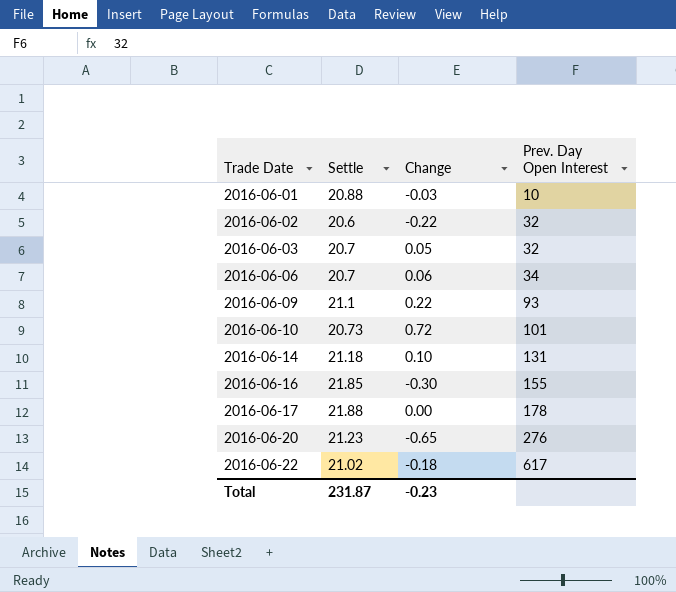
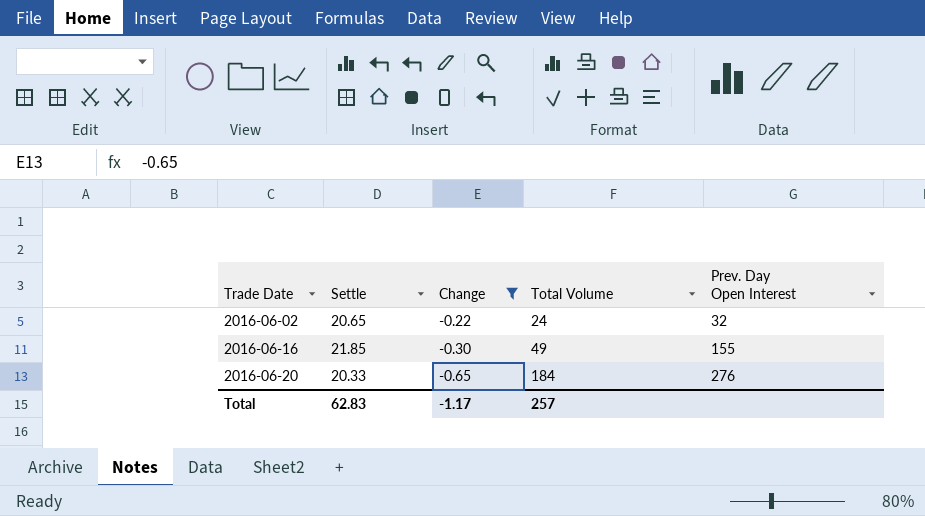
filter: none -> Change <= -0.22
column Total Volume | position: none -> 4
2016-06-02 | Settle: 20.6 -> 20.65
2016-06-20 | Settle: 21.23 -> 20.33
Total | Settle: 231.87 -> 62.83
Total | Change: -0.23 -> -1.17

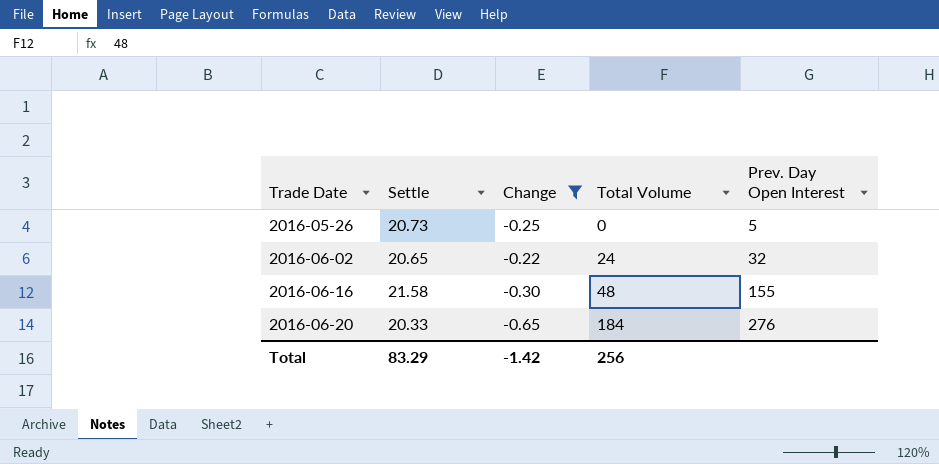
row 2016-05-26: none -> 20.73 | -0.25 | 0 | 5
2016-06-16 | Settle: 21.85 -> 21.58
2016-06-16 | Total Volume: 49 -> 48
Total | Settle: 62.83 -> 83.29
Total | Change: -1.17 -> -1.42
Total | Total Volume: 257 -> 256

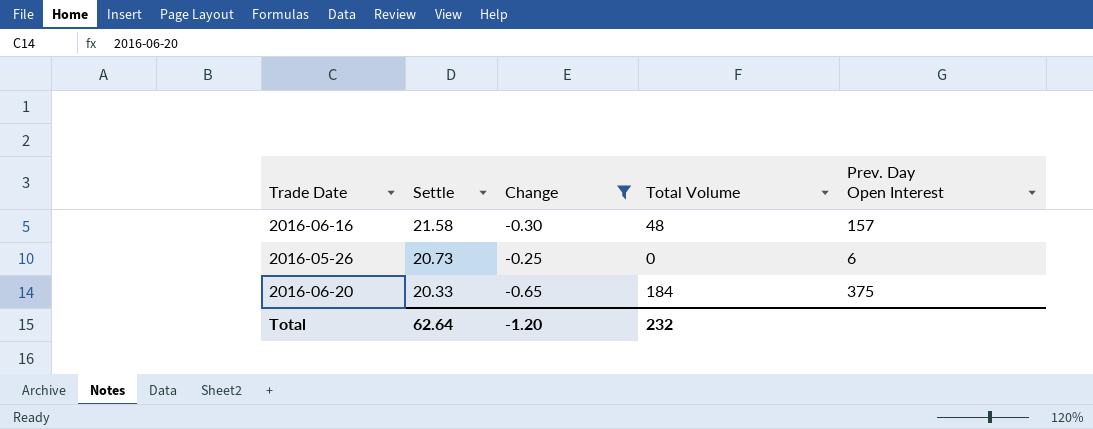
row order: Trade Date ascending -> Settle descending
row 2016-06-02: 20.65 | -0.22 | 24 | 32 -> none
2016-06-16 | Prev. Day Open Interest: 155 -> 157
2016-05-26 | Prev. Day Open Interest: 5 -> 6
2016-06-20 | Prev. Day Open Interest: 276 -> 375
Total | Settle: 83.29 -> 62.64
Total | Change: -1.42 -> -1.20
Total | Total Volume: 256 -> 232

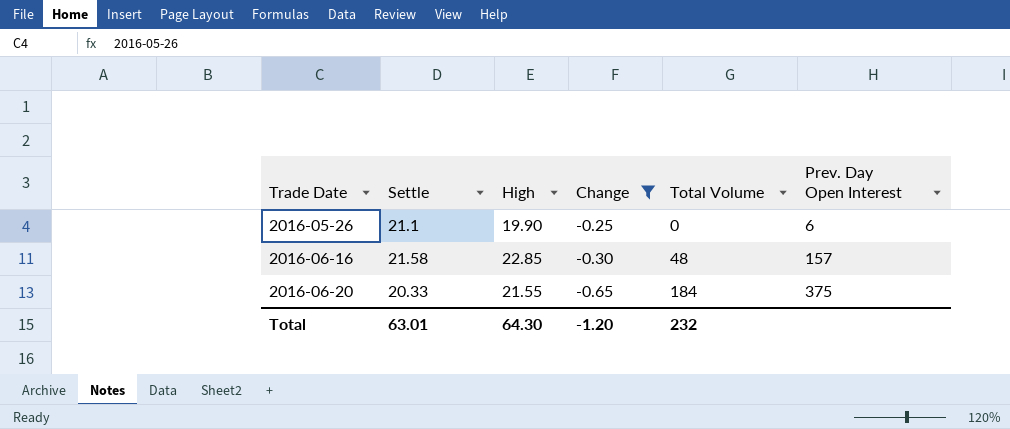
row order: Settle descending -> Trade Date ascending
column High | position: none -> 3
2016-05-26 | Settle: 20.73 -> 21.1
Total | Settle: 62.64 -> 63.01

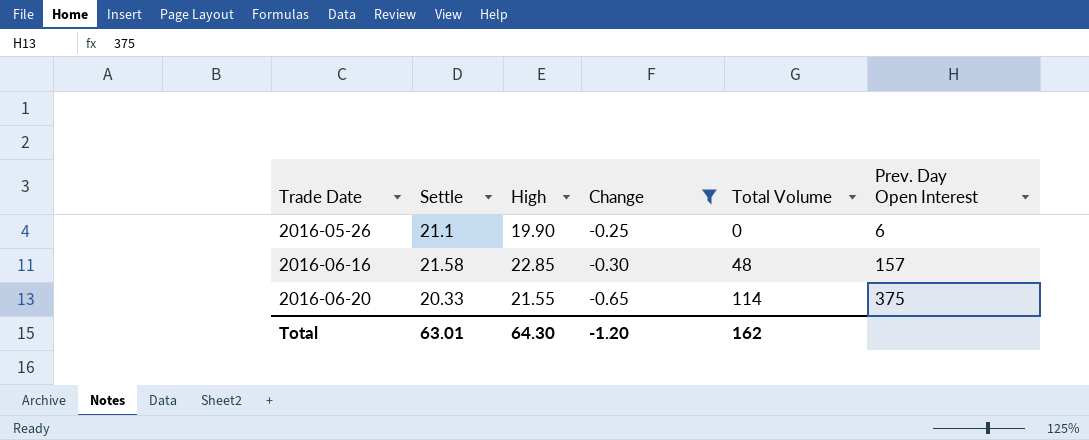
2016-06-20 | Total Volume: 184 -> 114
Total | Total Volume: 232 -> 162

